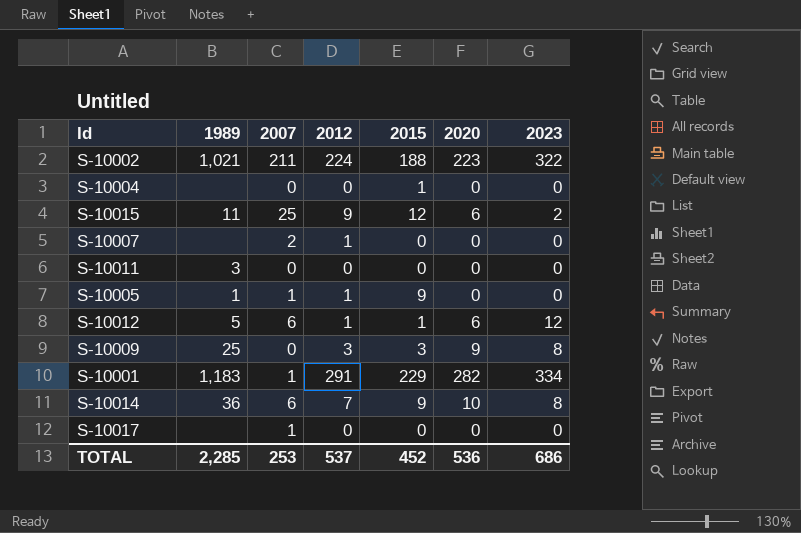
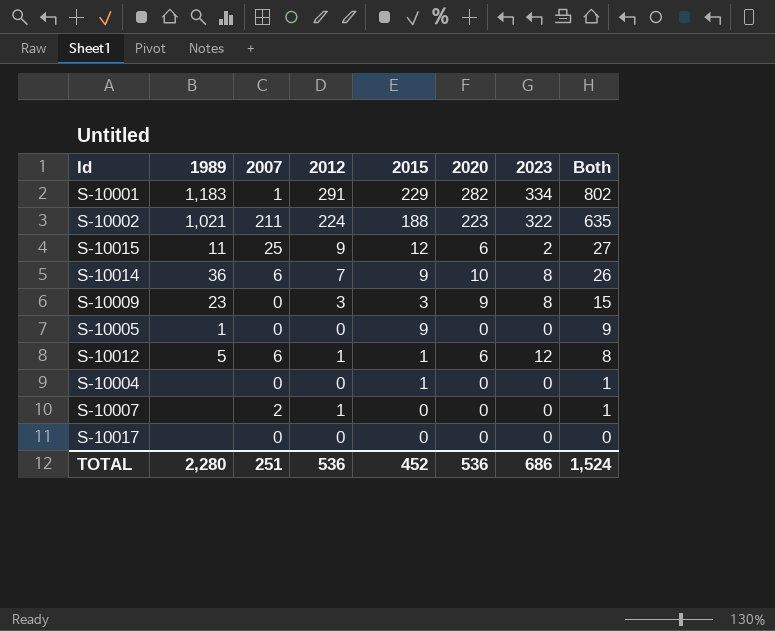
row order: none -> Both descending
column Both | formula: none -> [2012] + [2015] + [2020]
row S-10011: 3 | 0 | 0 | 0 | 0 | 0 -> none
S-10009 | 1989: 25 -> 23
S-10005 | 2007: 1 -> 0
S-10005 | 2012: 1 -> 0
S-10017 | 2007: 1 -> 0
TOTAL | 1989: 2,285 -> 2,280
TOTAL | 2007: 253 -> 251
TOTAL | 2012: 537 -> 536

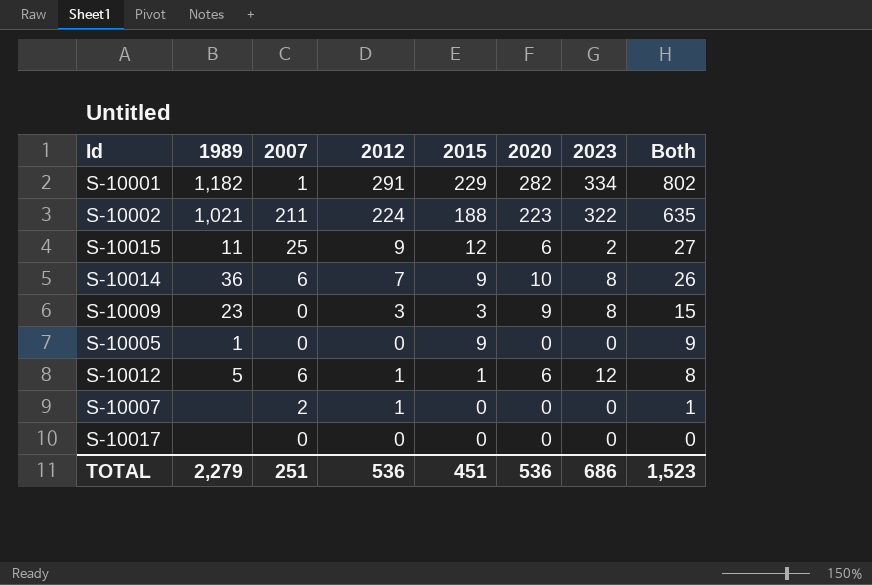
row S-10004: none | 0 | 0 | 1 | 0 | 0 | 1 -> none
S-10001 | 1989: 1,183 -> 1,182
TOTAL | 1989: 2,280 -> 2,279
TOTAL | 2015: 452 -> 451
TOTAL | Both: 1,524 -> 1,523

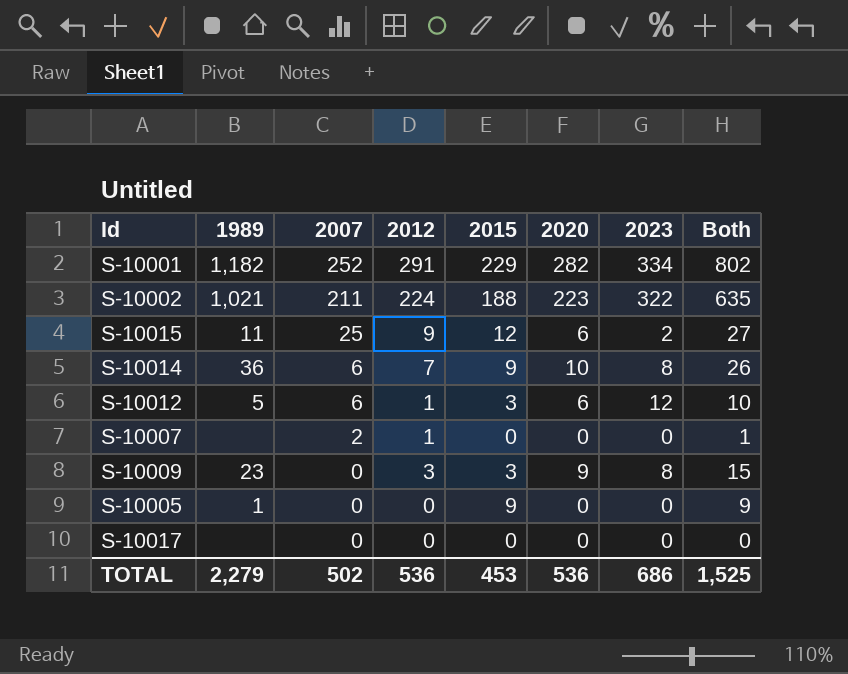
row order: Both descending -> 2007 descending
S-10001 | 2007: 1 -> 252
S-10012 | 2015: 1 -> 3
S-10012 | Both: 8 -> 10
TOTAL | 2007: 251 -> 502
TOTAL | 2015: 451 -> 453
TOTAL | Both: 1,523 -> 1,525

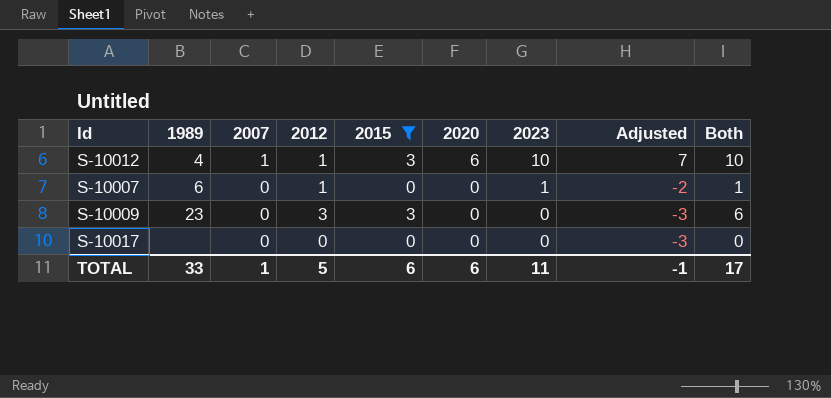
filter: none -> 2015 <= 3
column Adjusted | formula: none -> [2023] - 3
S-10012 | 1989: 5 -> 4
S-10012 | 2007: 6 -> 1
S-10012 | 2023: 12 -> 10
S-10007 | 1989: none -> 6
S-10007 | 2007: 2 -> 0
S-10007 | 2023: 0 -> 1
S-10009 | 2020: 9 -> 0
S-10009 | 2023: 8 -> 0
S-10009 | Both: 15 -> 6
TOTAL | 1989: 2,279 -> 33
TOTAL | 2007: 502 -> 1
TOTAL | 2012: 536 -> 5
TOTAL | 2015: 453 -> 6
TOTAL | 2020: 536 -> 6
TOTAL | 2023: 686 -> 11
TOTAL | Both: 1,525 -> 17

